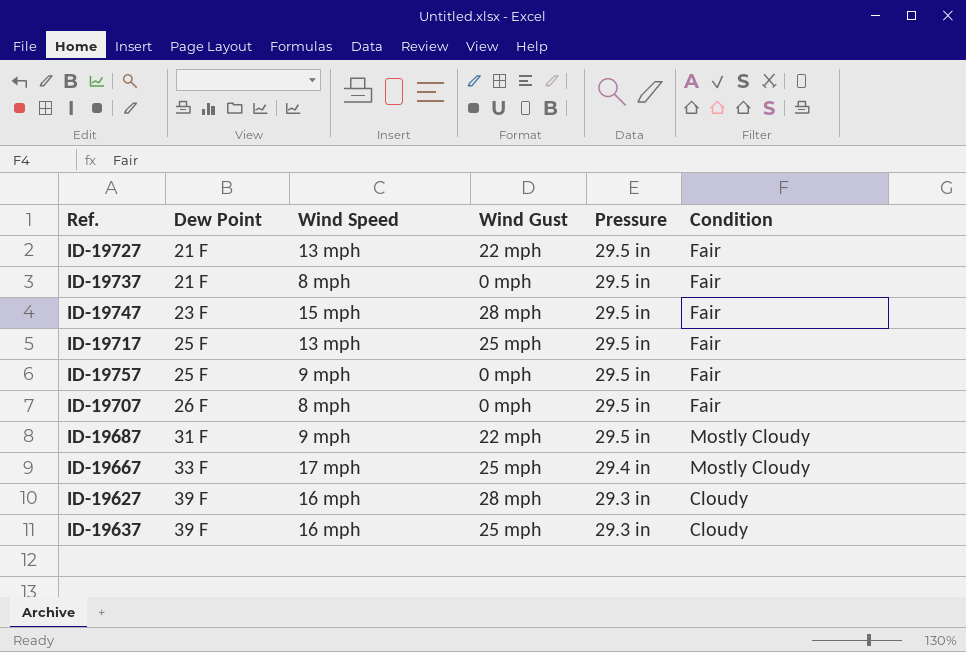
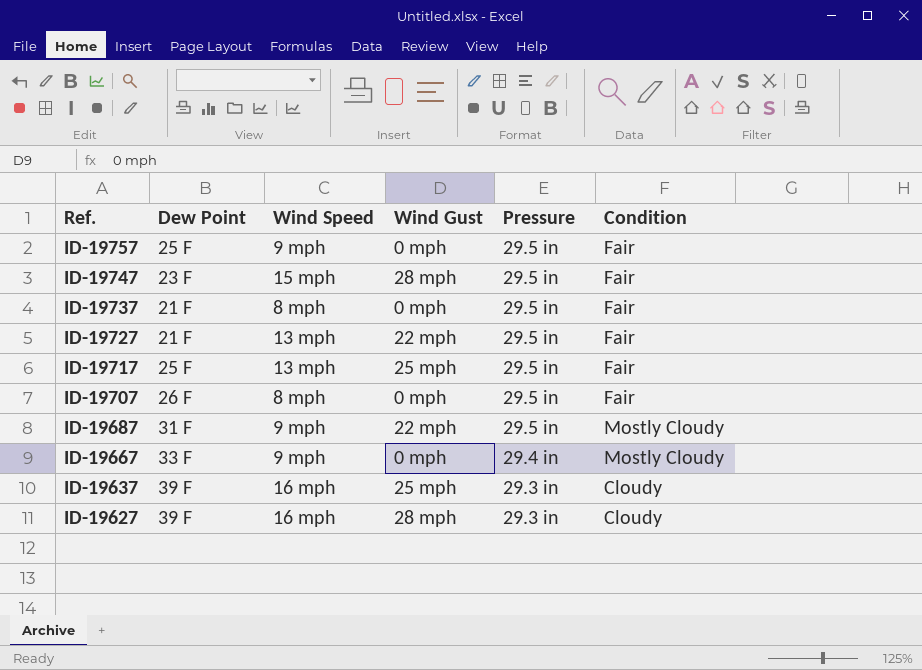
row order: Dew Point ascending -> Ref. descending
ID-19667 | Wind Speed: 17 mph -> 9 mph
ID-19667 | Wind Gust: 25 mph -> 0 mph

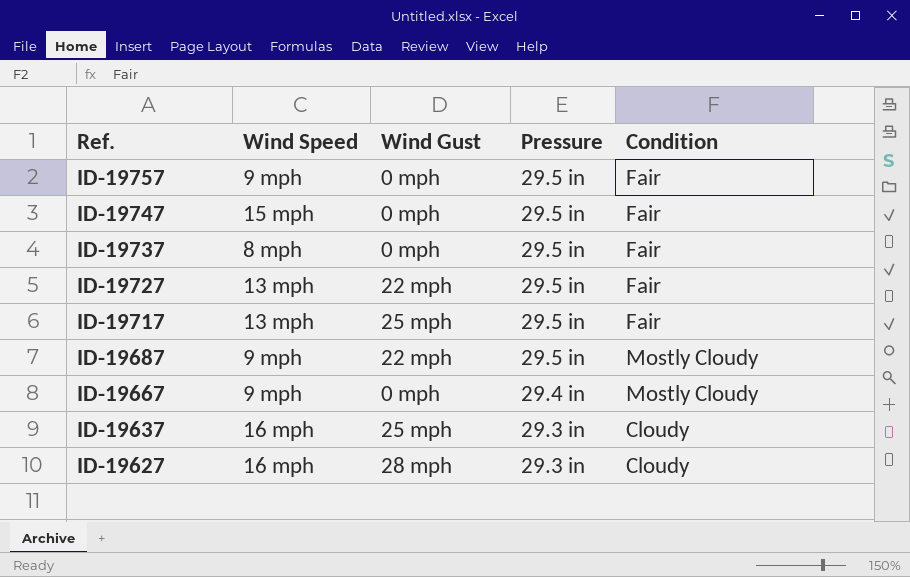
column Dew Point | position: 2 -> none
row ID-19707: 26 F | 8 mph | 0 mph | 29.5 in | Fair -> none
ID-19747 | Wind Gust: 28 mph -> 0 mph

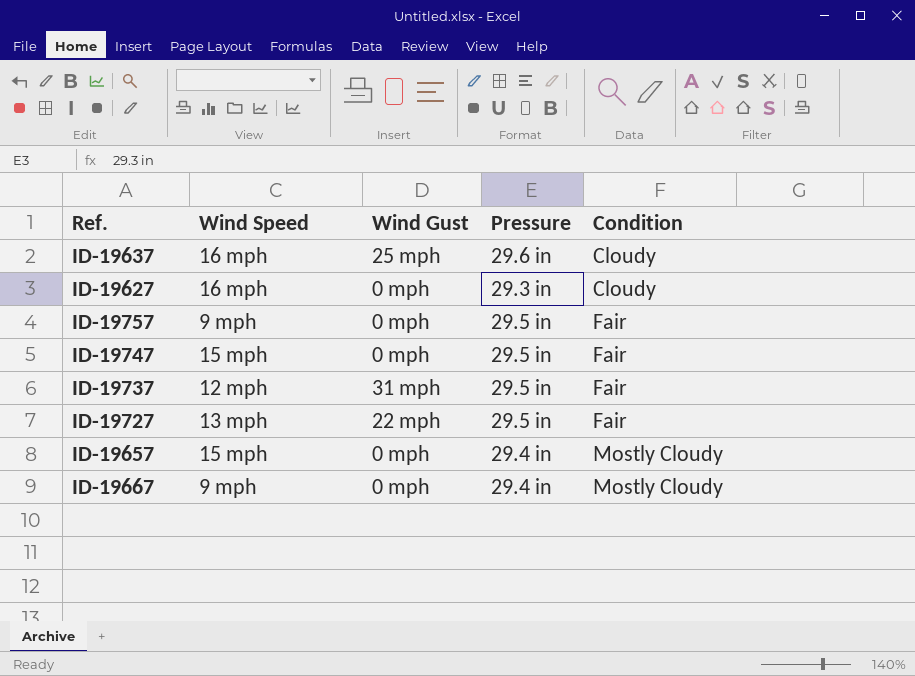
row order: Ref. descending -> Condition ascending
row ID-19717: 13 mph | 25 mph | 29.5 in | Fair -> none
row ID-19687: 9 mph | 22 mph | 29.5 in | Mostly Cloudy -> none
ID-19637 | Pressure: 29.3 in -> 29.6 in
ID-19627 | Wind Gust: 28 mph -> 0 mph
ID-19737 | Wind Speed: 8 mph -> 12 mph
ID-19737 | Wind Gust: 0 mph -> 31 mph
row ID-19657: none -> 15 mph | 0 mph | 29.4 in | Mostly Cloudy

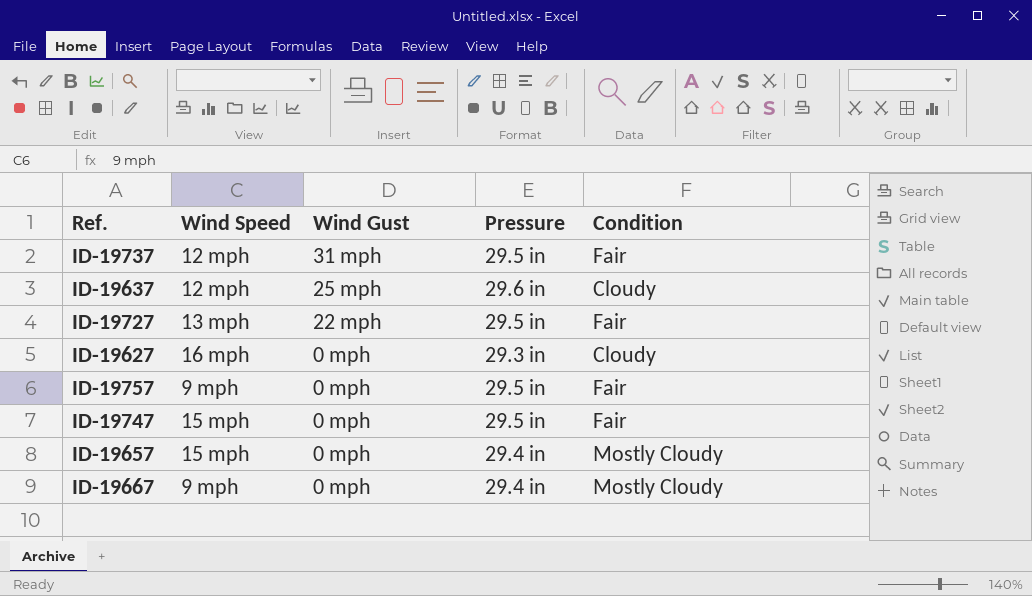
row order: Condition ascending -> Wind Gust descending
ID-19637 | Wind Speed: 16 mph -> 12 mph

